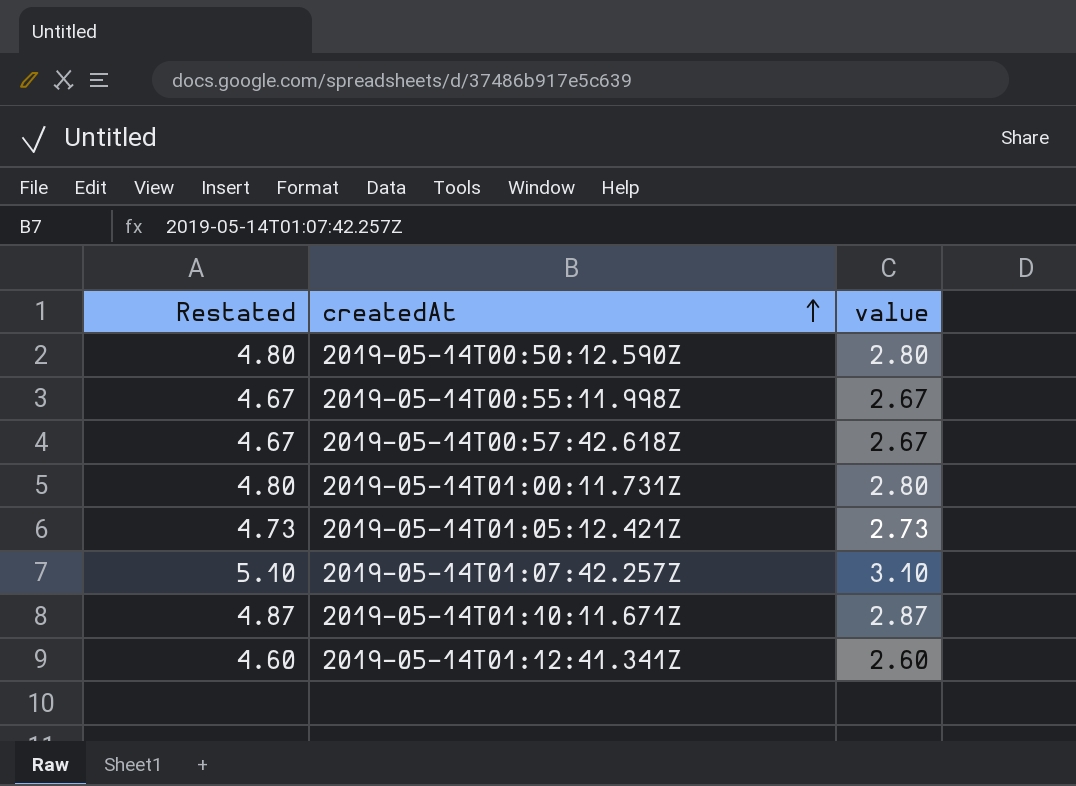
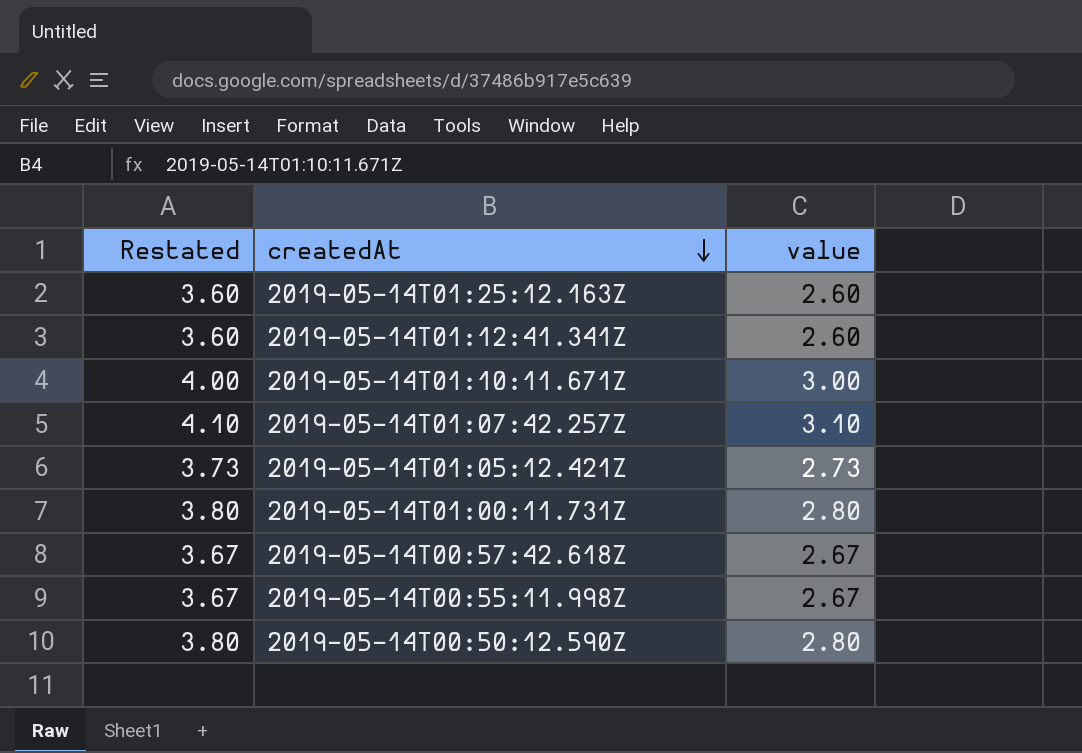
row order: createdAt ascending -> createdAt descending
column Restated | formula: [value] + 2 -> [value] + 1
row 2019-05-14T01:25:12.163Z: none -> 3.60 | 2.60
2019-05-14T01:10:11.671Z | value: 2.87 -> 3.00

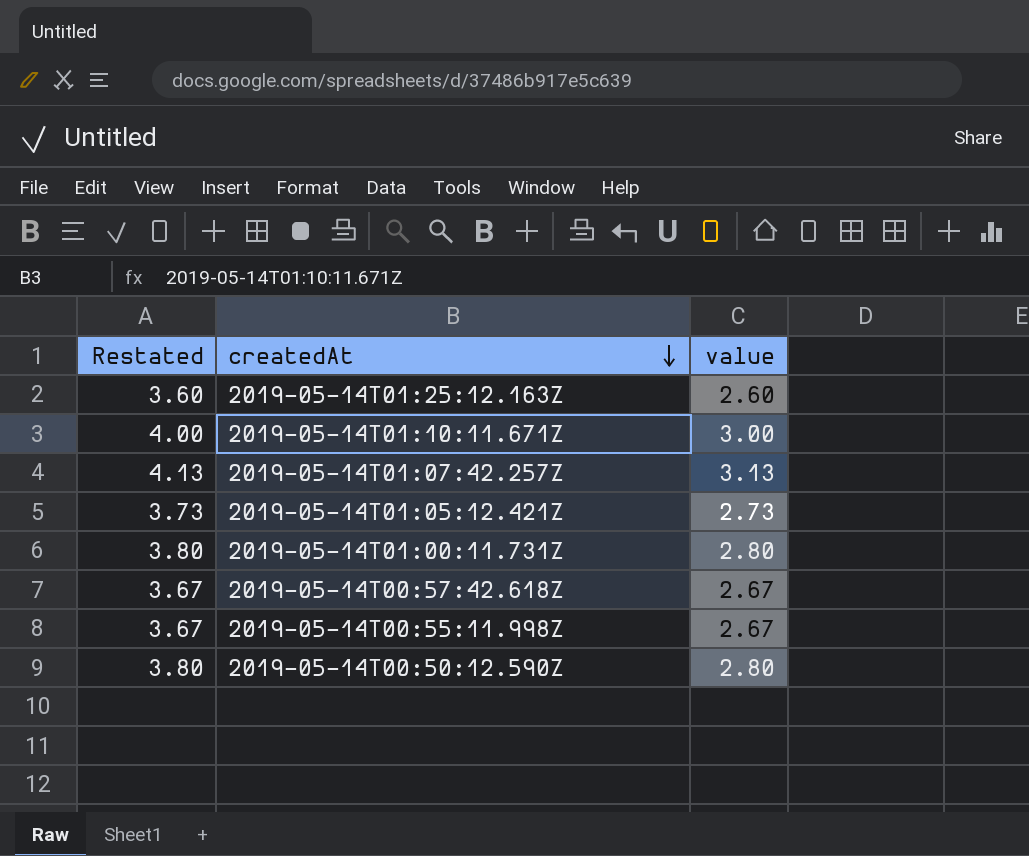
row 2019-05-14T01:12:41.341Z: 3.60 | 2.60 -> none
2019-05-14T01:07:42.257Z | Restated: 4.10 -> 4.13
2019-05-14T01:07:42.257Z | value: 3.10 -> 3.13

